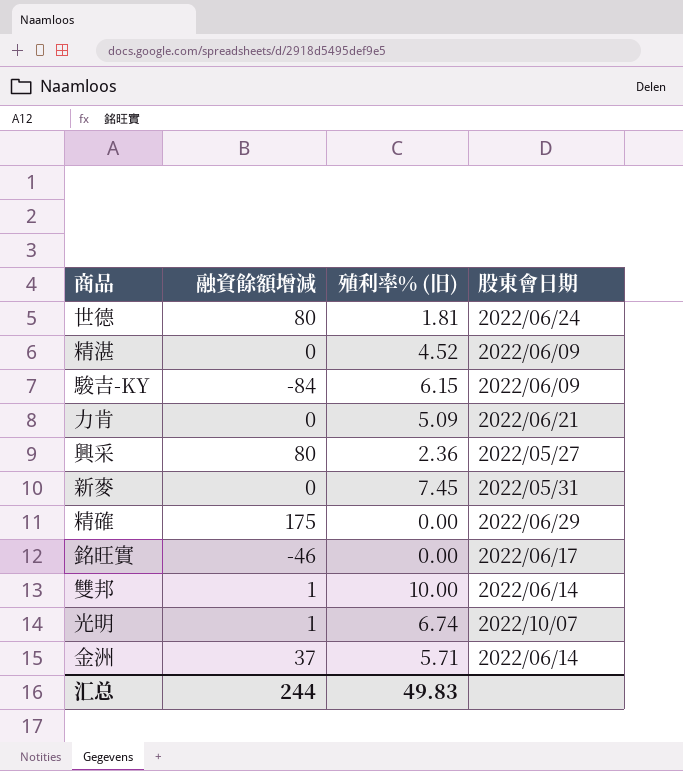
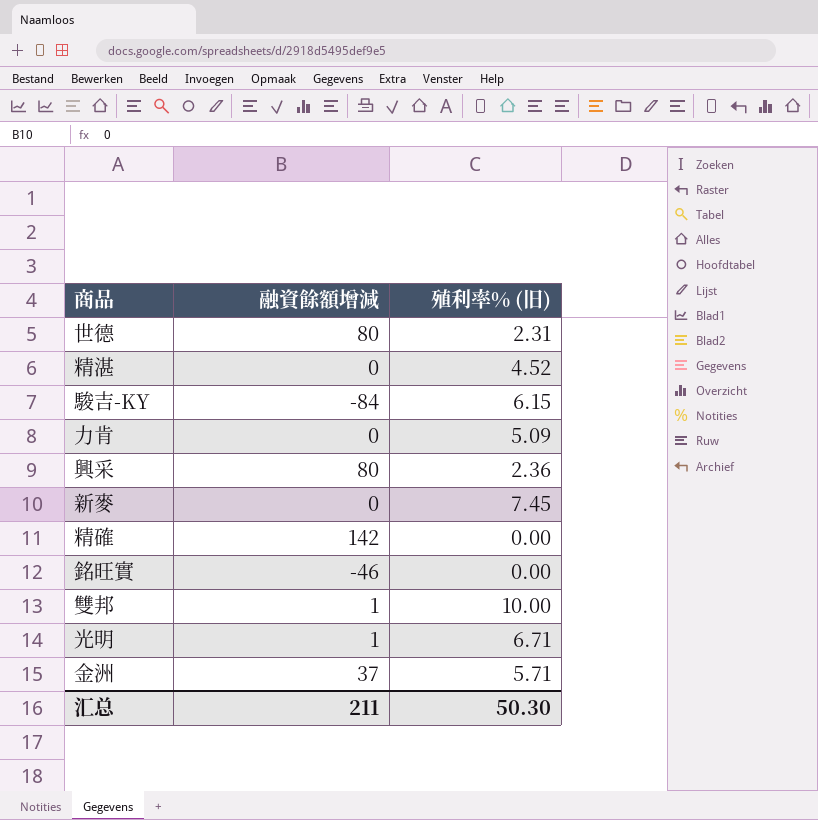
column 股東會日期 | position: 4 -> none
世德 | 殖利率% (旧): 1.81 -> 2.31
精確 | 融資餘額增減: 175 -> 142
光明 | 殖利率% (旧): 6.74 -> 6.71
汇总 | 融資餘額增減: 244 -> 211
汇总 | 殖利率% (旧): 49.83 -> 50.30

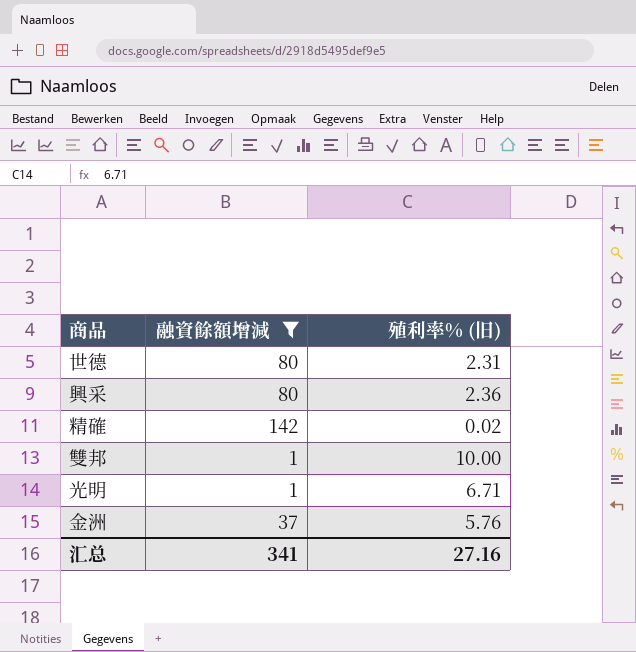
filter: none -> 融資餘額增減 >= 1
精確 | 殖利率% (旧): 0.00 -> 0.02
金洲 | 殖利率% (旧): 5.71 -> 5.76
汇总 | 融資餘額增減: 211 -> 341
汇总 | 殖利率% (旧): 50.30 -> 27.16

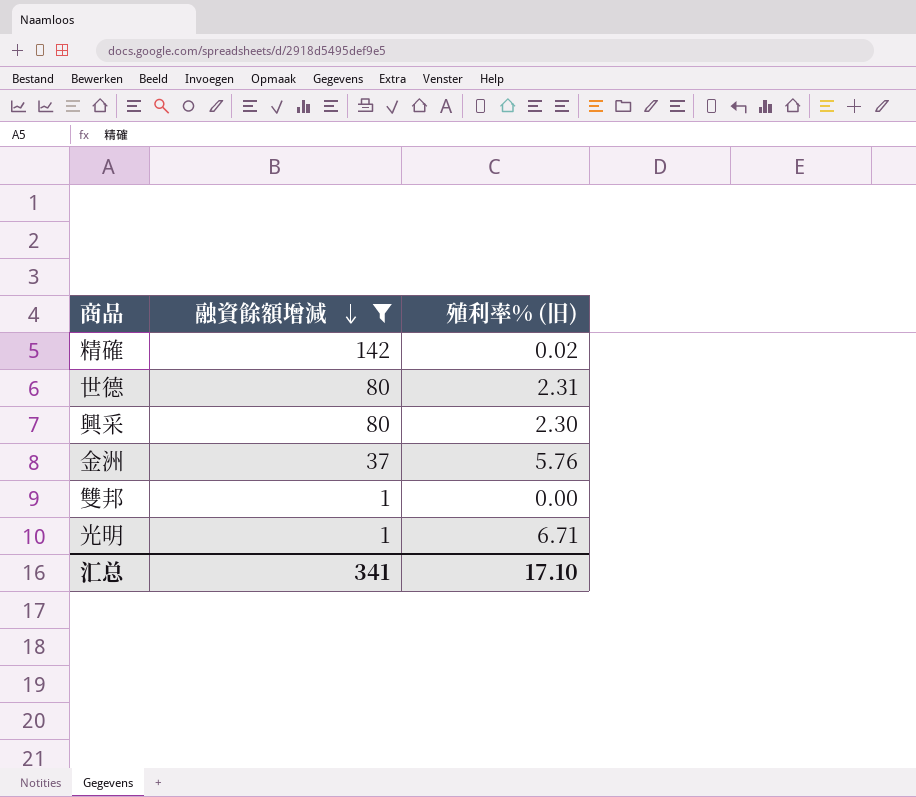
row order: none -> 融資餘額增減 descending
興采 | 殖利率% (旧): 2.36 -> 2.30
雙邦 | 殖利率% (旧): 10.00 -> 0.00
汇总 | 殖利率% (旧): 27.16 -> 17.10

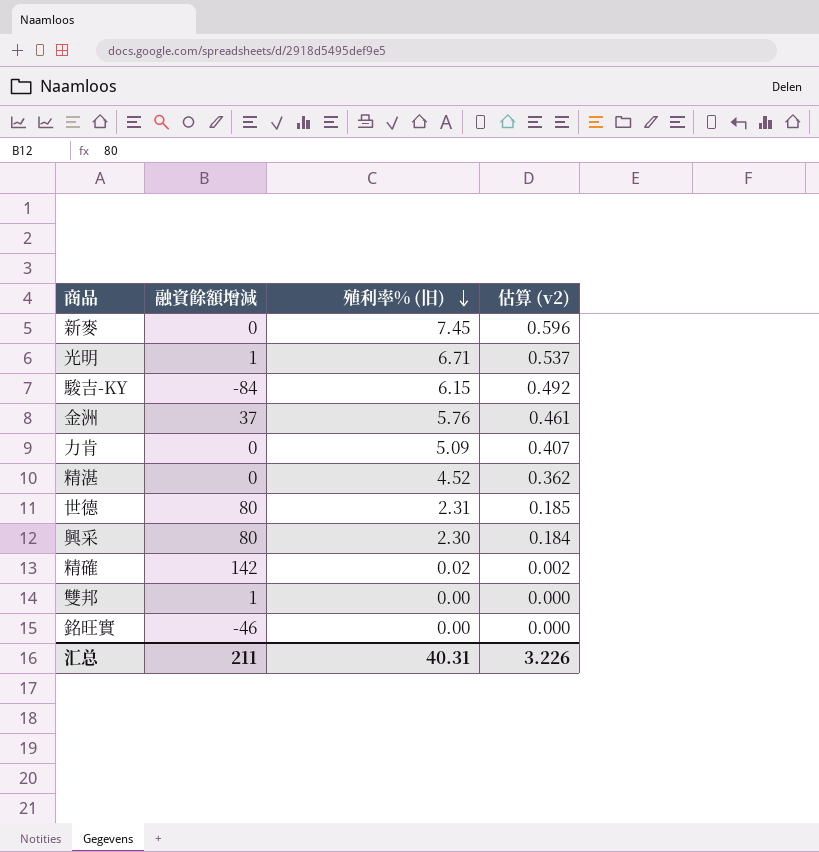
filter: 融資餘額增減 >= 1 -> none
row order: 融資餘額增減 descending -> 殖利率% (旧) descending
column 估算 (v2) | formula: none -> [殖利率% (旧)] * 0.08
汇总 | 融資餘額增減: 341 -> 211
汇总 | 殖利率% (旧): 17.10 -> 40.31

